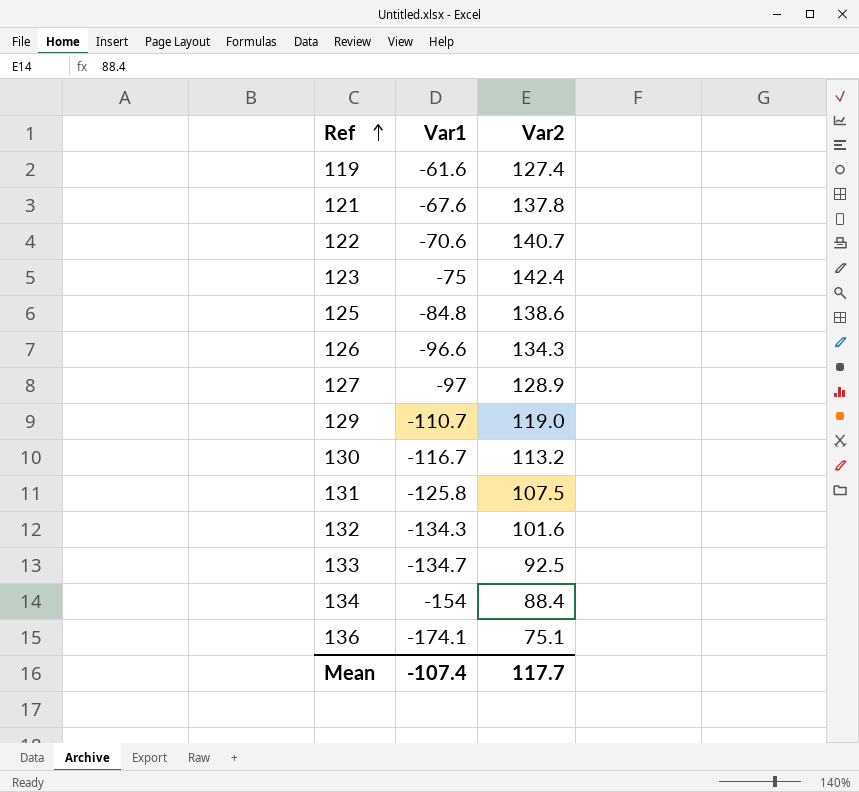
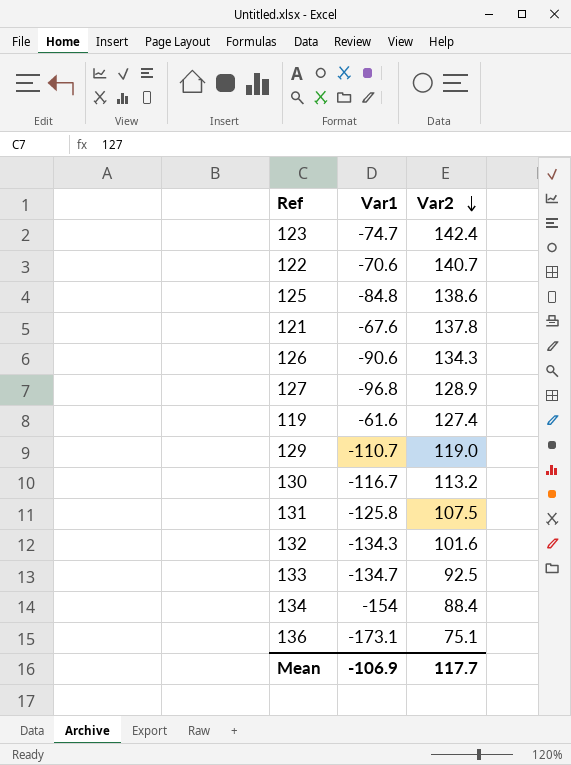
row order: Ref ascending -> Var2 descending
123 | Var1: -75 -> -74.7
126 | Var1: -96.6 -> -90.6
127 | Var1: -97 -> -96.8
136 | Var1: -174.1 -> -173.1
Mean | Var1: -107.4 -> -106.9

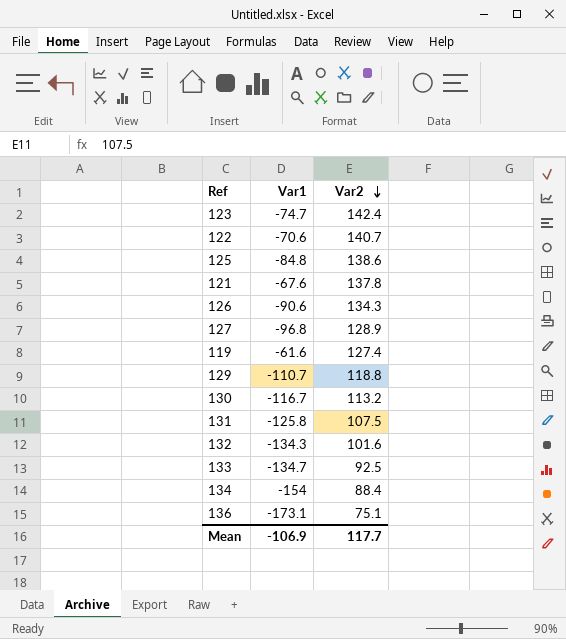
129 | Var2: 119.0 -> 118.8

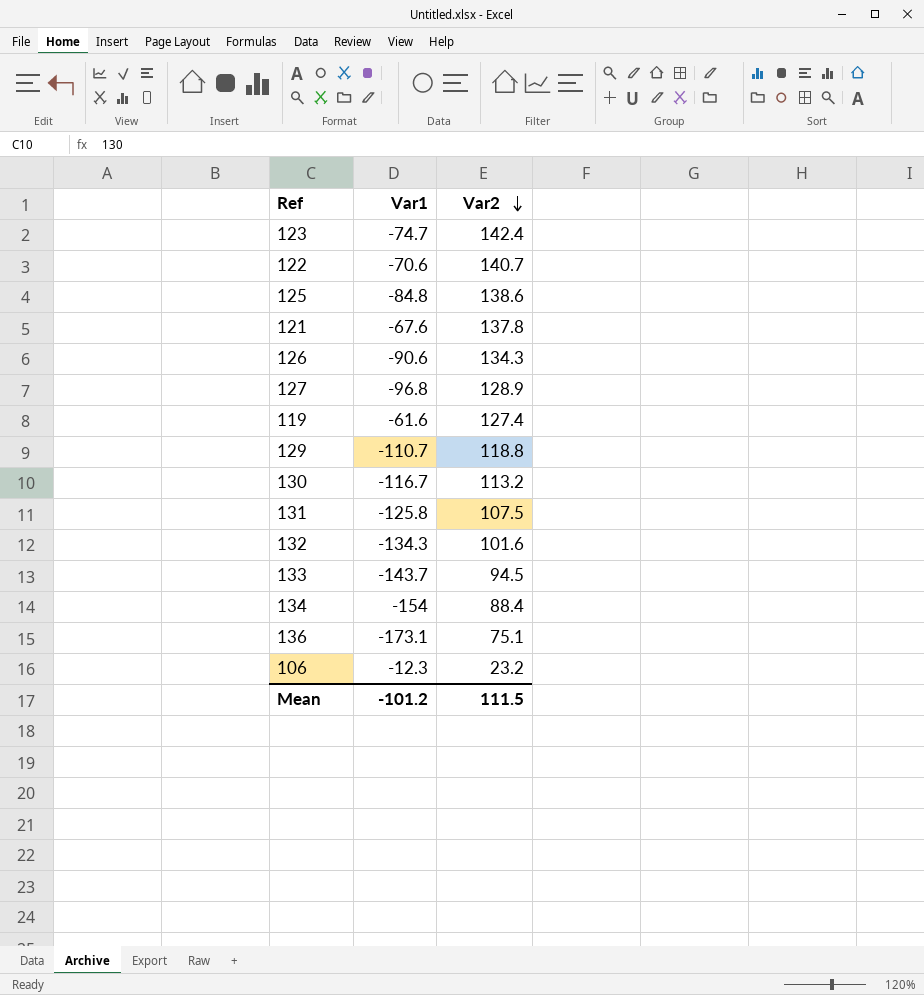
133 | Var1: -134.7 -> -143.7
133 | Var2: 92.5 -> 94.5
row 106: none -> -12.3 | 23.2
Mean | Var1: -106.9 -> -101.2
Mean | Var2: 117.7 -> 111.5

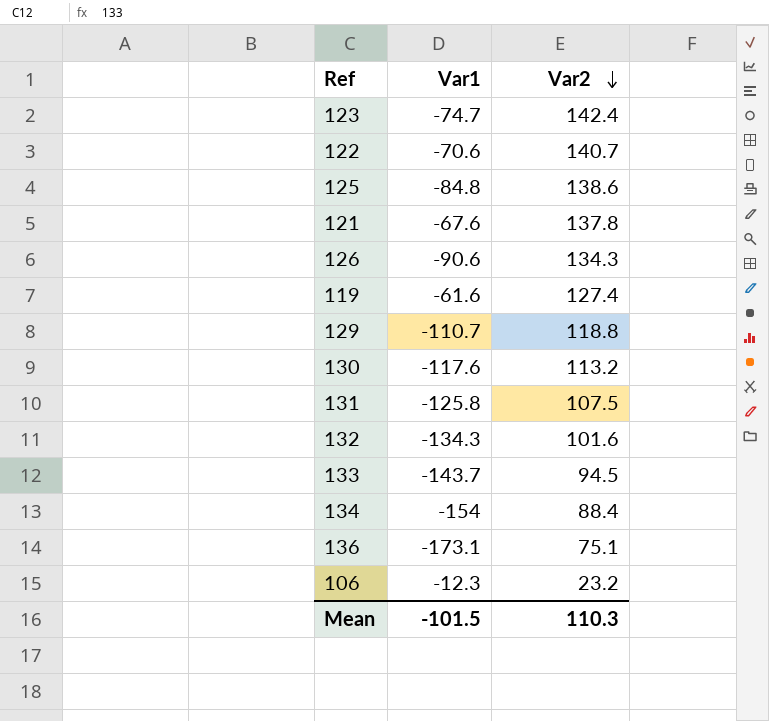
row 127: -96.8 | 128.9 -> none
130 | Var1: -116.7 -> -117.6
Mean | Var1: -101.2 -> -101.5
Mean | Var2: 111.5 -> 110.3

